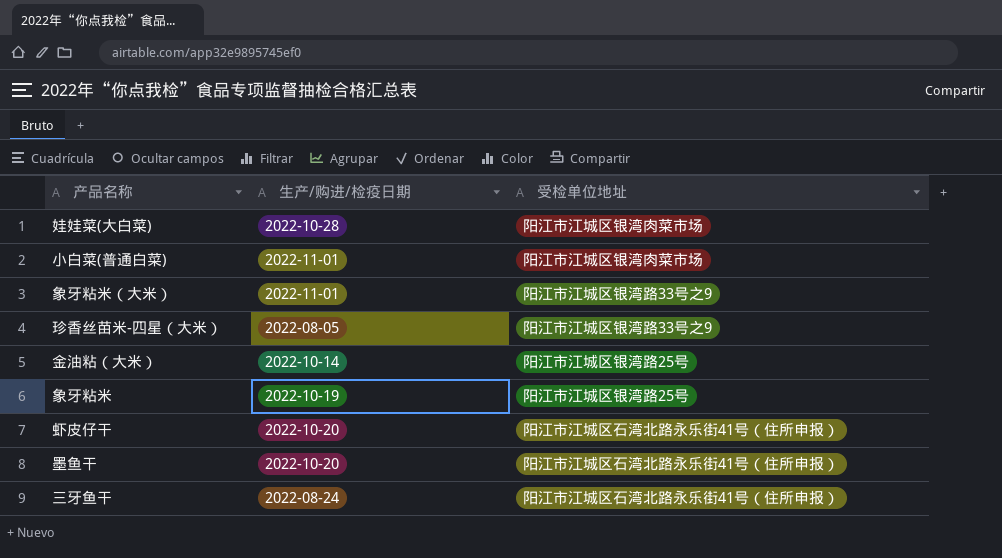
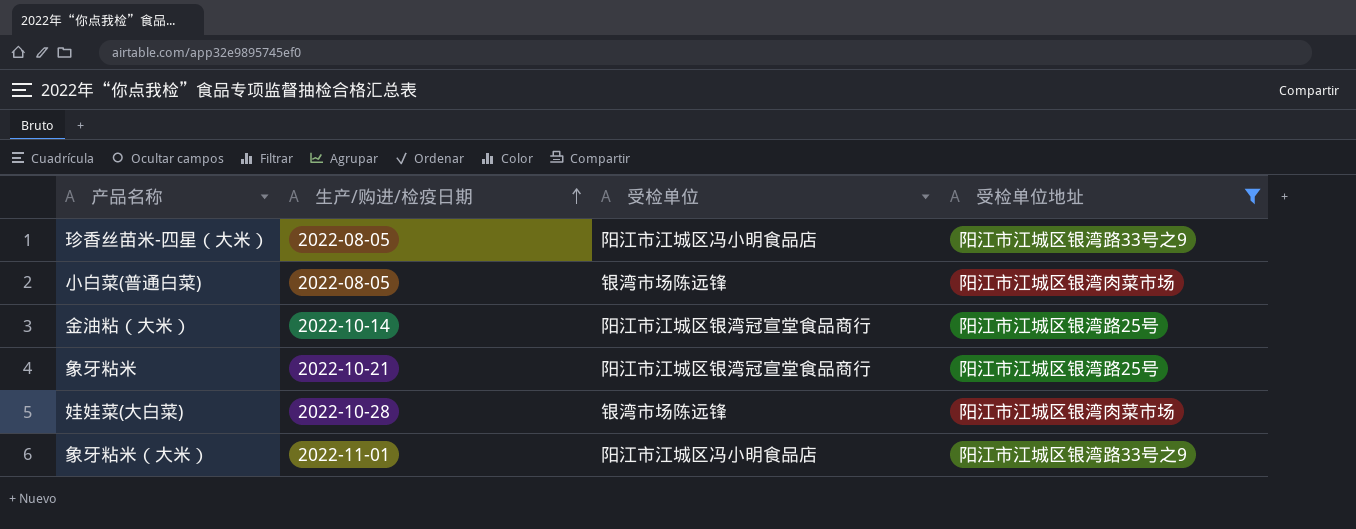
filter: none -> 受检单位地址 != 阳江市江城区石湾北路永乐街41号（住所申报）
row order: none -> 生产/购进/检疫日期 ascending
column 受检单位 | position: none -> 3
小白菜(普通白菜) | 生产/购进/检疫日期: 2022-11-01 -> 2022-08-05
象牙粘米 | 生产/购进/检疫日期: 2022-10-19 -> 2022-10-21

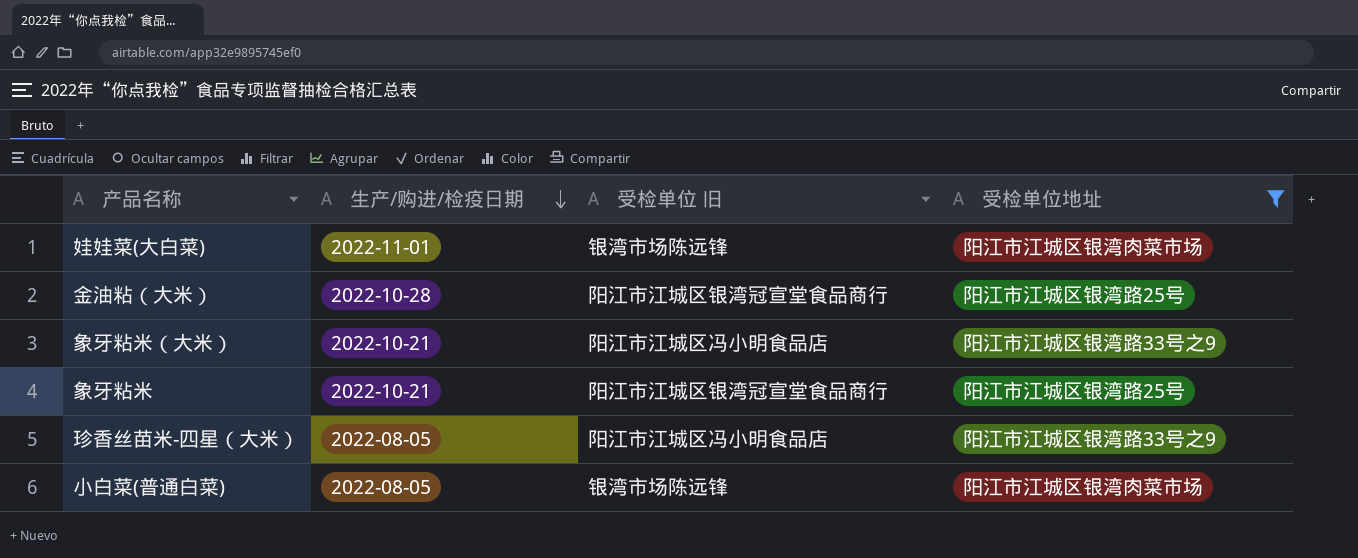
row order: 生产/购进/检疫日期 ascending -> 生产/购进/检疫日期 descending
column name: 受检单位 -> 受检单位 旧
娃娃菜(大白菜) | 生产/购进/检疫日期: 2022-10-28 -> 2022-11-01
金油粘（大米） | 生产/购进/检疫日期: 2022-10-14 -> 2022-10-28
象牙粘米（大米） | 生产/购进/检疫日期: 2022-11-01 -> 2022-10-21

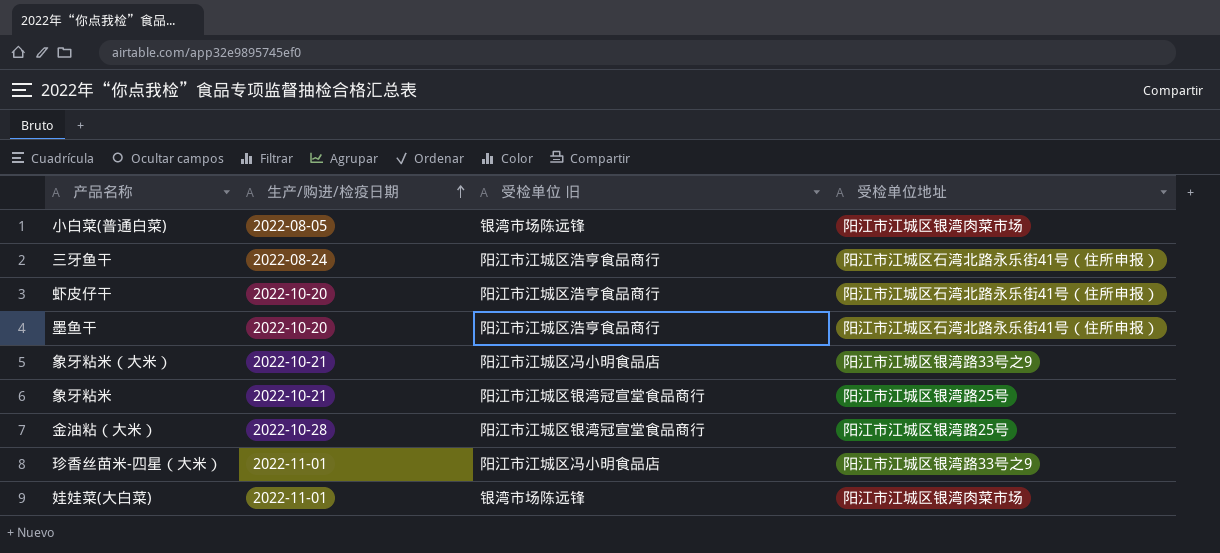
filter: 受检单位地址 != 阳江市江城区石湾北路永乐街41号（住所申报） -> none
row order: 生产/购进/检疫日期 descending -> 生产/购进/检疫日期 ascending
珍香丝苗米-四星（大米） | 生产/购进/检疫日期: 2022-08-05 -> 2022-11-01

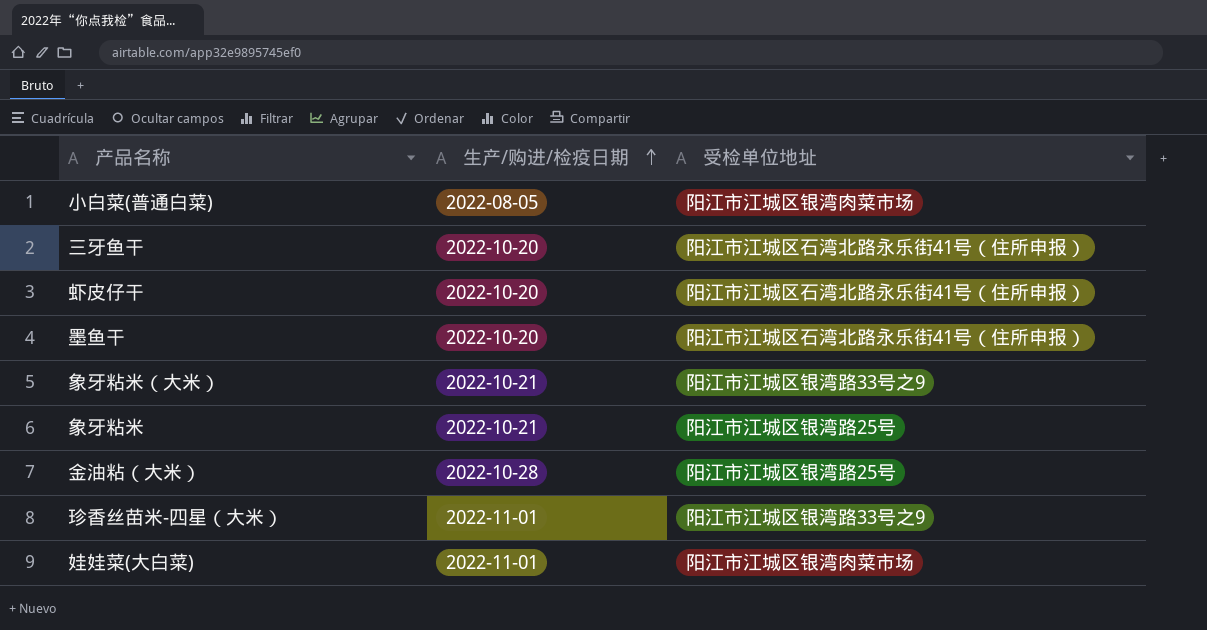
column 受检单位 旧 | position: 3 -> none
三牙鱼干 | 生产/购进/检疫日期: 2022-08-24 -> 2022-10-20

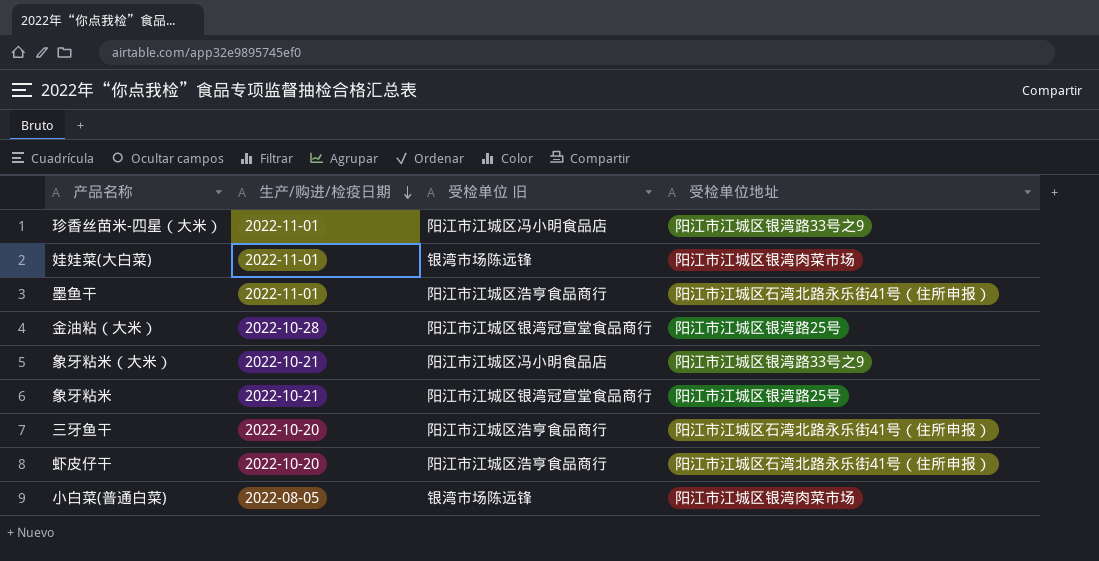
row order: 生产/购进/检疫日期 ascending -> 生产/购进/检疫日期 descending
column 受检单位 旧 | position: none -> 3
墨鱼干 | 生产/购进/检疫日期: 2022-10-20 -> 2022-11-01

